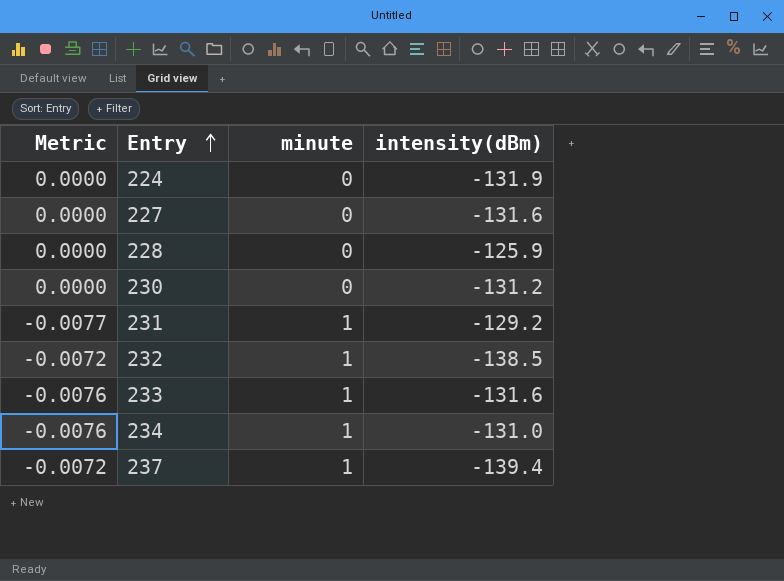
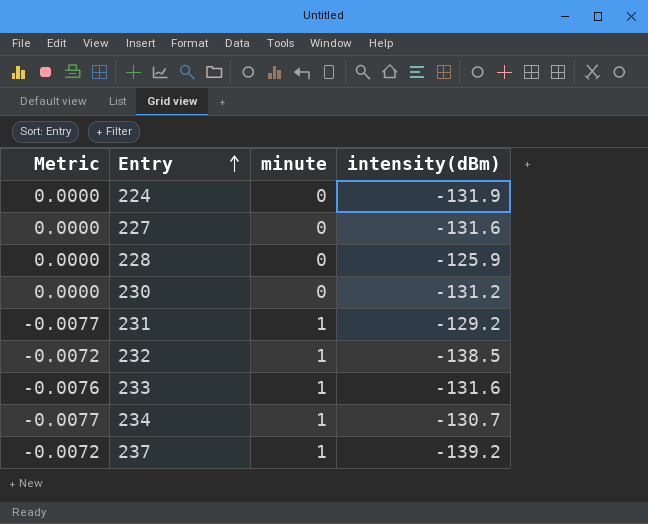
234 | Metric: -0.0076 -> -0.0077
234 | intensity(dBm): -131.0 -> -130.7
237 | intensity(dBm): -139.4 -> -139.2

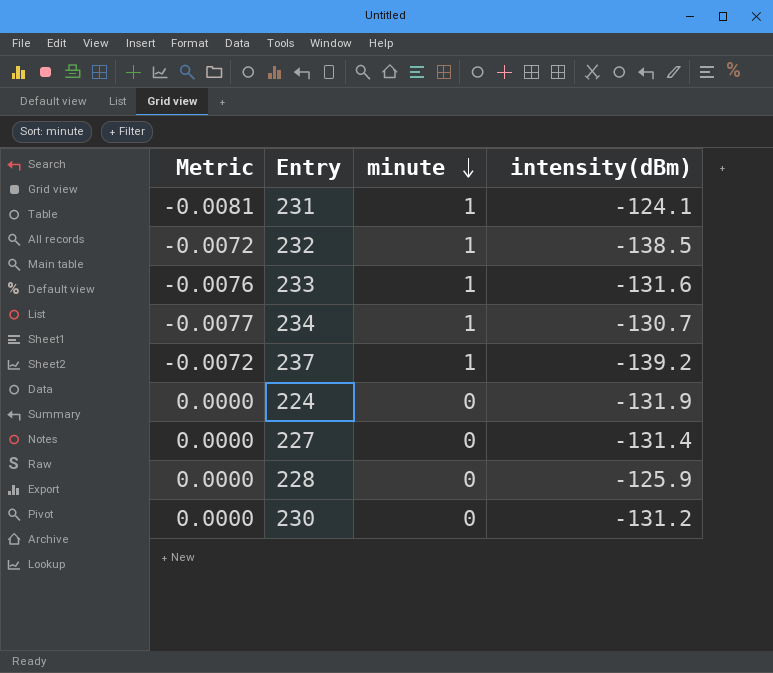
row order: Entry ascending -> minute descending
231 | Metric: -0.0077 -> -0.0081
231 | intensity(dBm): -129.2 -> -124.1
227 | intensity(dBm): -131.6 -> -131.4

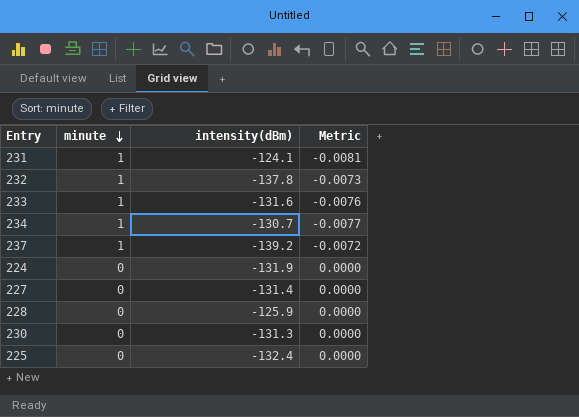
column Metric | position: 1 -> 4
232 | intensity(dBm): -138.5 -> -137.8
232 | Metric: -0.0072 -> -0.0073
230 | intensity(dBm): -131.2 -> -131.3
row 225: none -> 0 | -132.4 | 0.0000

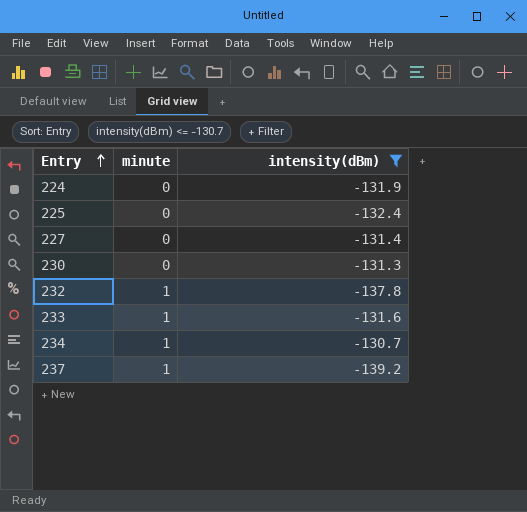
filter: none -> intensity(dBm) <= -130.7
row order: minute descending -> Entry ascending
column Metric | formula: [minute] / [intensity(dBm)] -> none

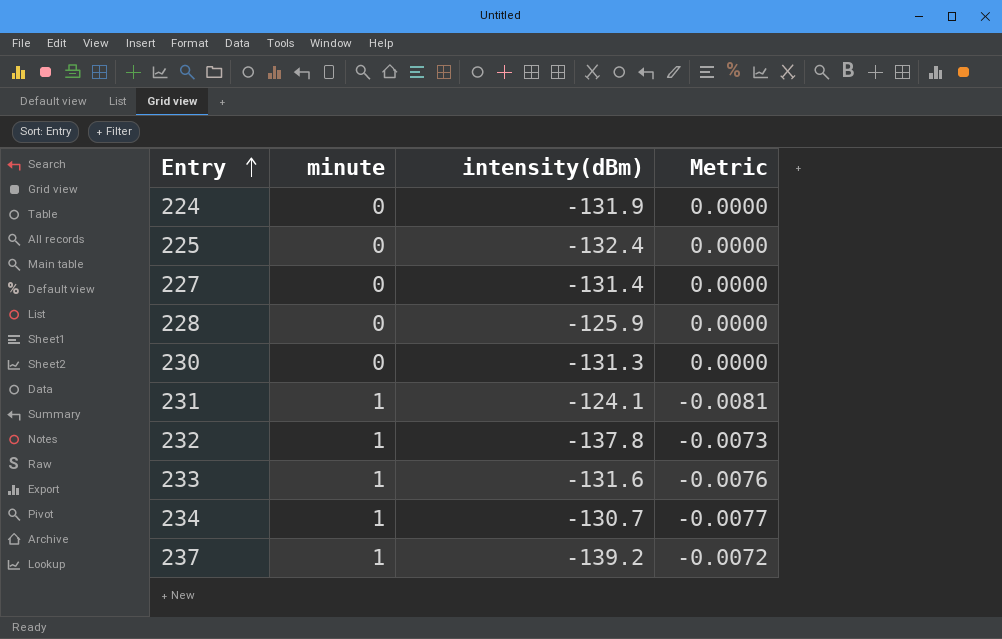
filter: intensity(dBm) <= -130.7 -> none
column Metric | formula: none -> [minute] / [intensity(dBm)]

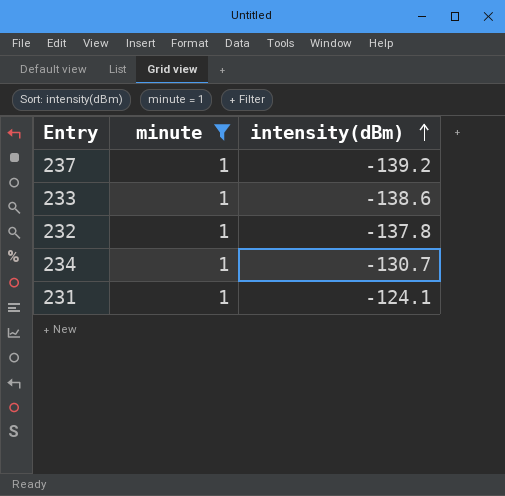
filter: none -> minute = 1
row order: Entry ascending -> intensity(dBm) ascending
column Metric | formula: [minute] / [intensity(dBm)] -> none
233 | intensity(dBm): -131.6 -> -138.6

